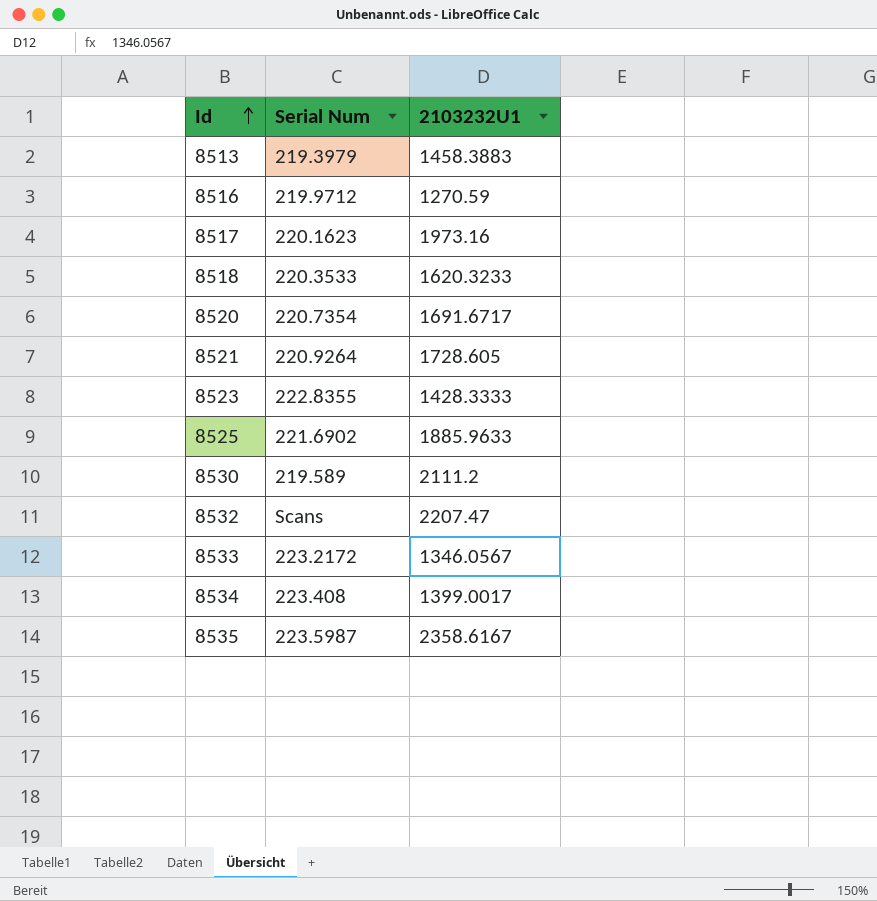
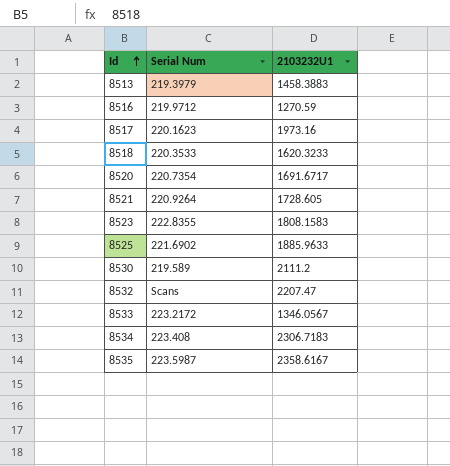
8523 | 2103232U1: 1428.3333 -> 1808.1583
8534 | 2103232U1: 1399.0017 -> 2306.7183

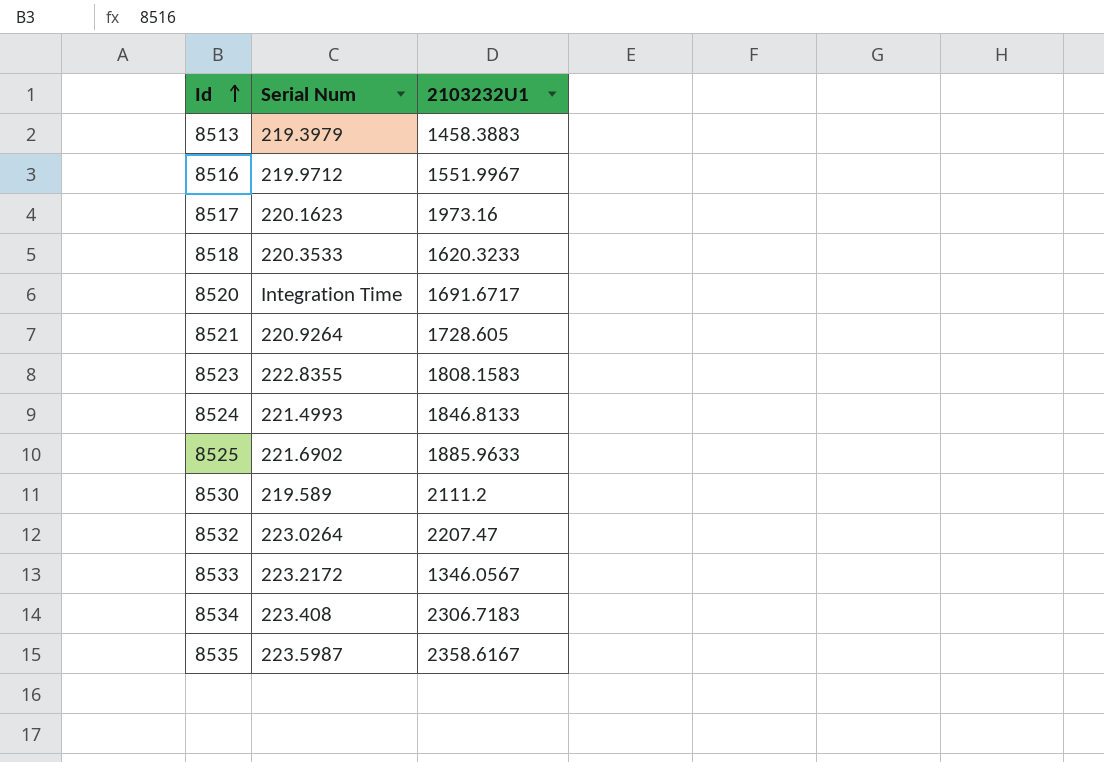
8516 | 2103232U1: 1270.59 -> 1551.9967
8520 | Serial Num: 220.7354 -> Integration Time
row 8524: none -> 221.4993 | 1846.8133
8532 | Serial Num: Scans -> 223.0264

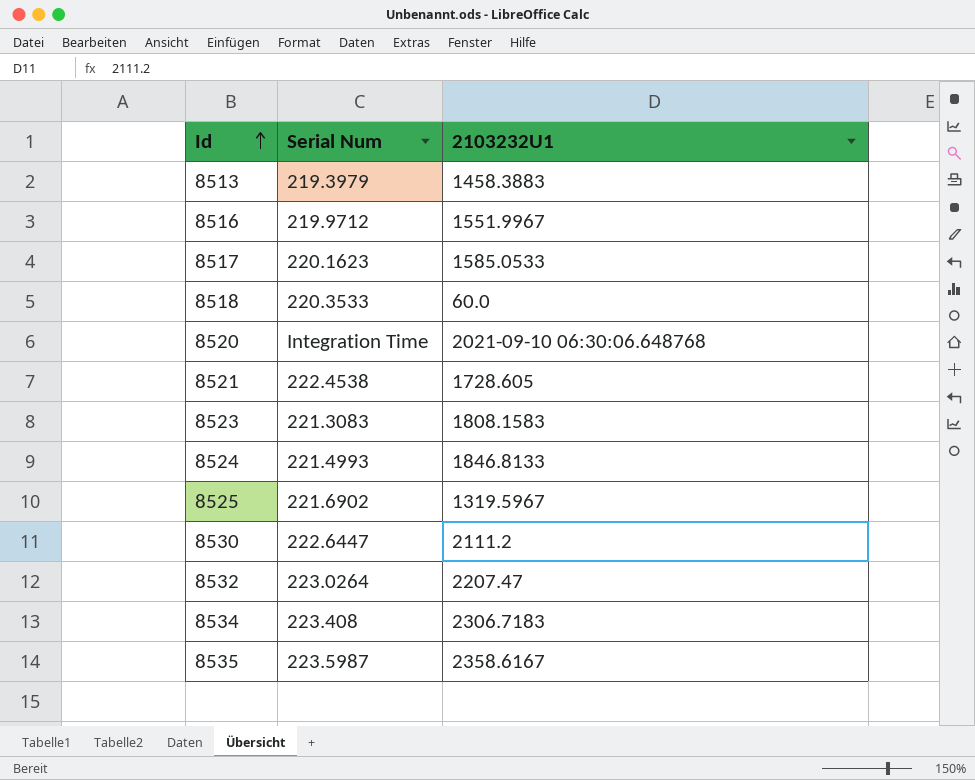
row 8533: 223.2172 | 1346.0567 -> none
8517 | 2103232U1: 1973.16 -> 1585.0533
8518 | 2103232U1: 1620.3233 -> 60.0
8520 | 2103232U1: 1691.6717 -> 2021-09-10 06:30:06.648768
8521 | Serial Num: 220.9264 -> 222.4538
8523 | Serial Num: 222.8355 -> 221.3083
8525 | 2103232U1: 1885.9633 -> 1319.5967
8530 | Serial Num: 219.589 -> 222.6447

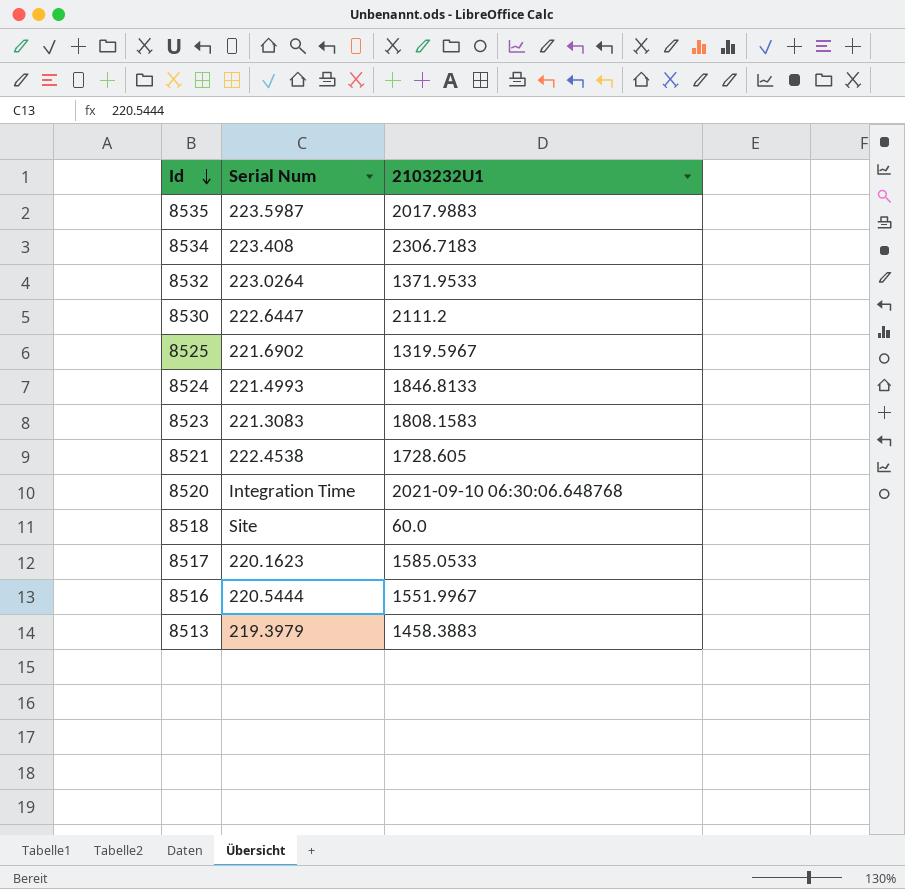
row order: Id ascending -> Id descending
8535 | 2103232U1: 2358.6167 -> 2017.9883
8532 | 2103232U1: 2207.47 -> 1371.9533
8518 | Serial Num: 220.3533 -> Site
8516 | Serial Num: 219.9712 -> 220.5444

